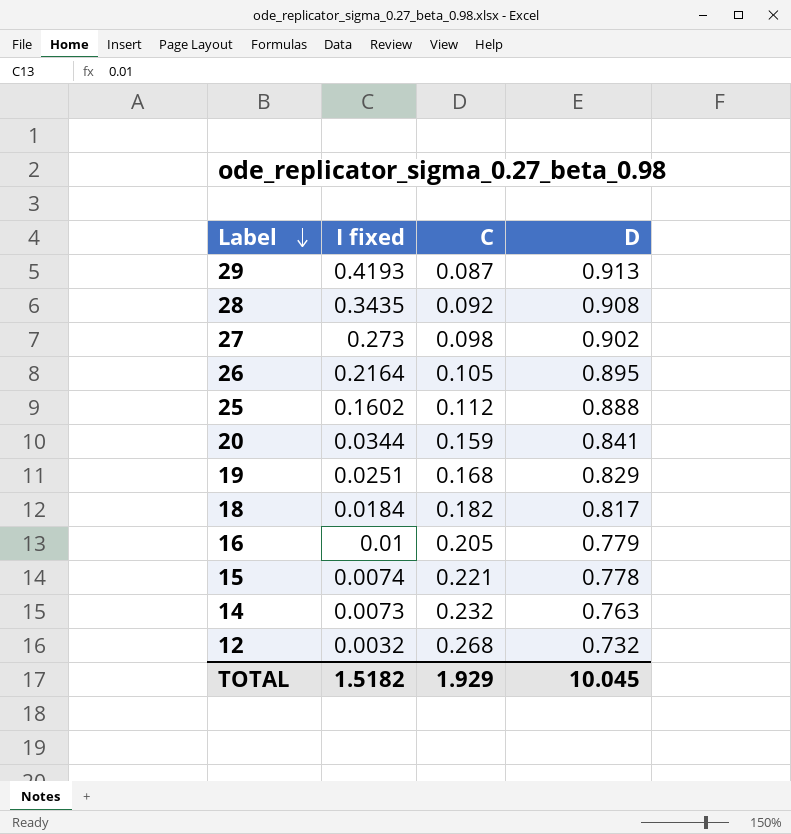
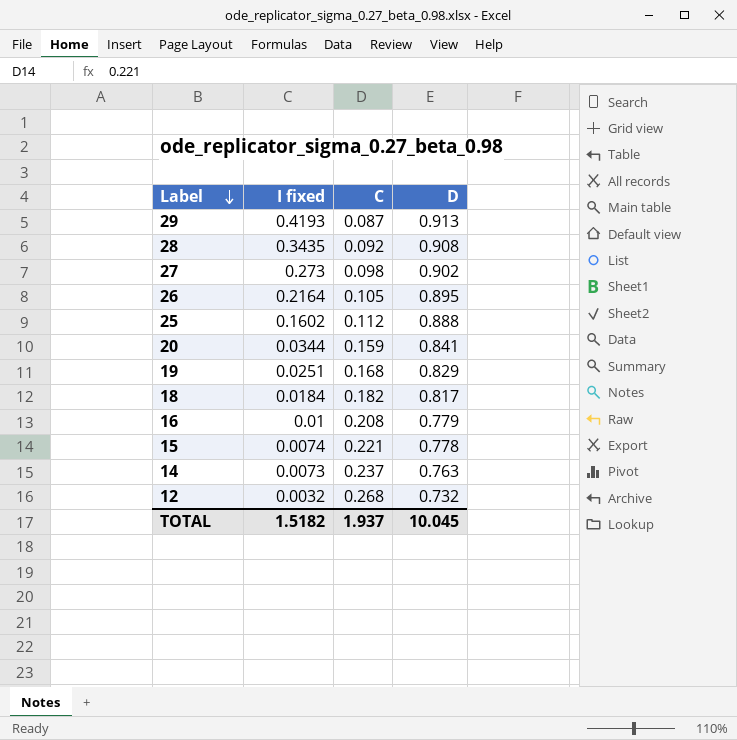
16 | C: 0.205 -> 0.208
14 | C: 0.232 -> 0.237
TOTAL | C: 1.929 -> 1.937

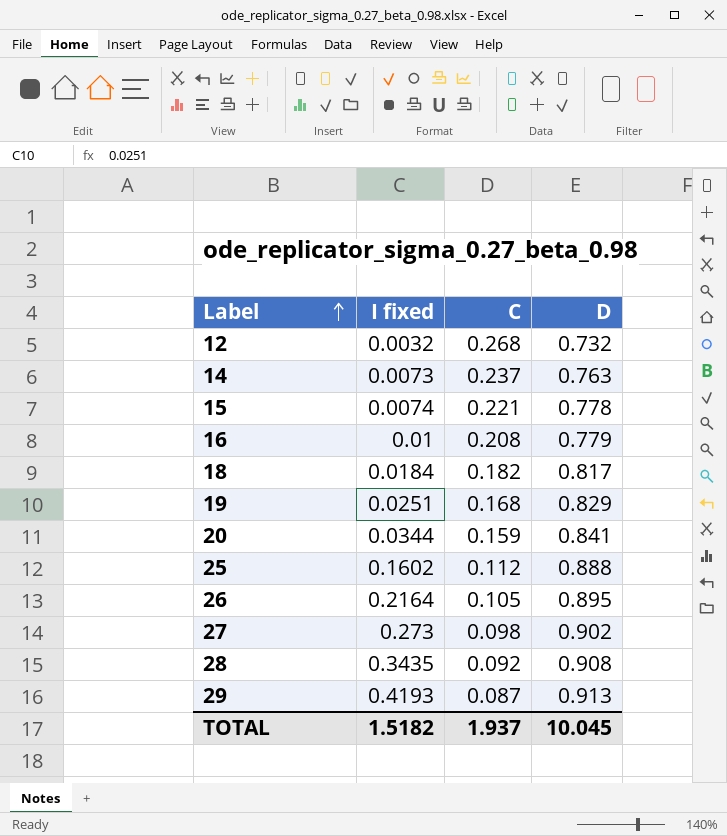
row order: Label descending -> Label ascending

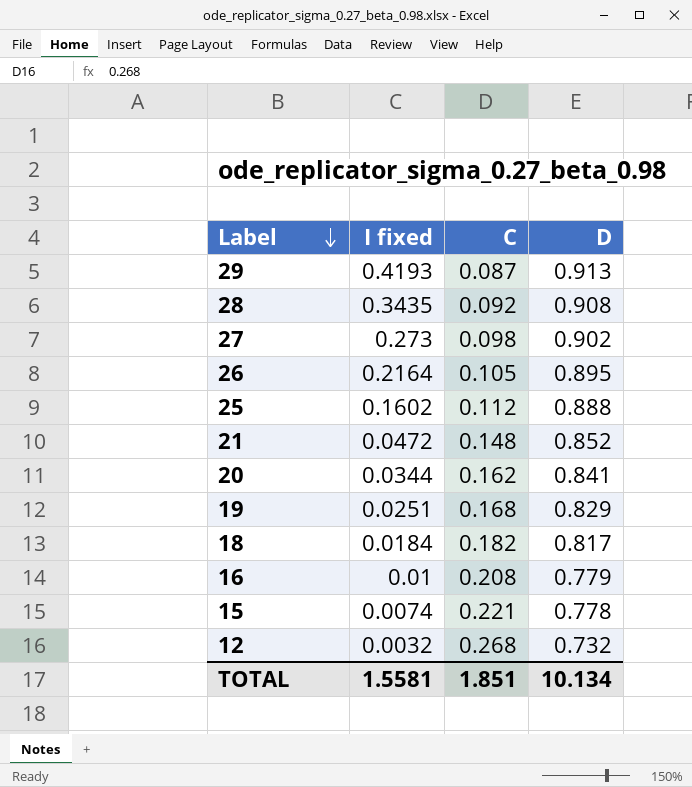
row order: Label ascending -> Label descending
row 14: 0.0073 | 0.237 | 0.763 -> none
row 21: none -> 0.0472 | 0.148 | 0.852
20 | C: 0.159 -> 0.162
TOTAL | I fixed: 1.5182 -> 1.5581
TOTAL | C: 1.937 -> 1.851
TOTAL | D: 10.045 -> 10.134

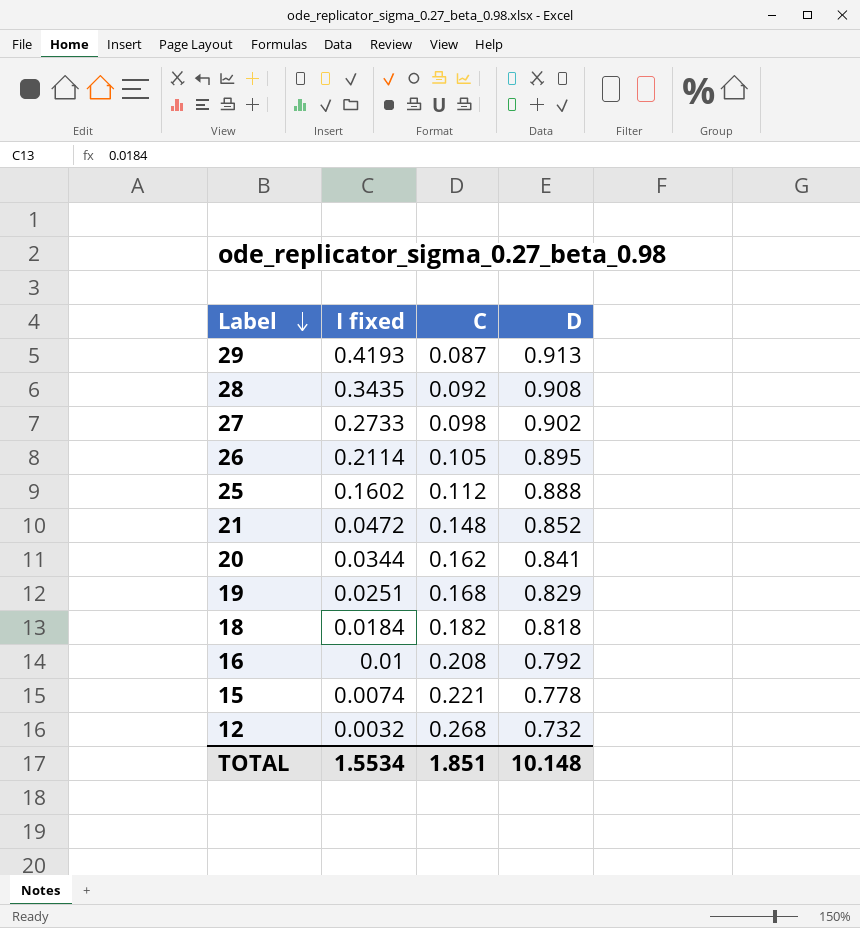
27 | I fixed: 0.273 -> 0.2733
26 | I fixed: 0.2164 -> 0.2114
18 | D: 0.817 -> 0.818
16 | D: 0.779 -> 0.792
TOTAL | I fixed: 1.5581 -> 1.5534
TOTAL | D: 10.134 -> 10.148

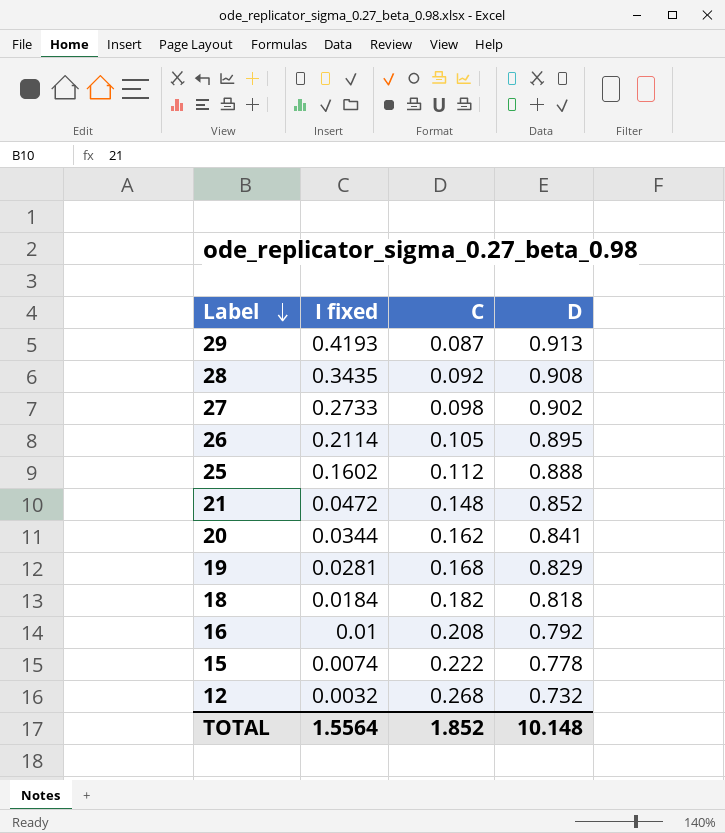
19 | I fixed: 0.0251 -> 0.0281
15 | C: 0.221 -> 0.222
TOTAL | I fixed: 1.5534 -> 1.5564
TOTAL | C: 1.851 -> 1.852

